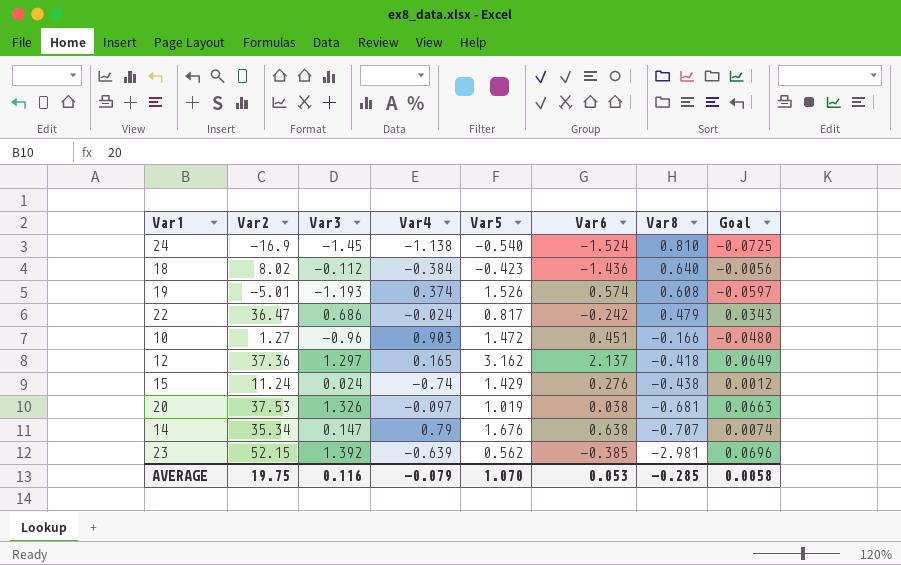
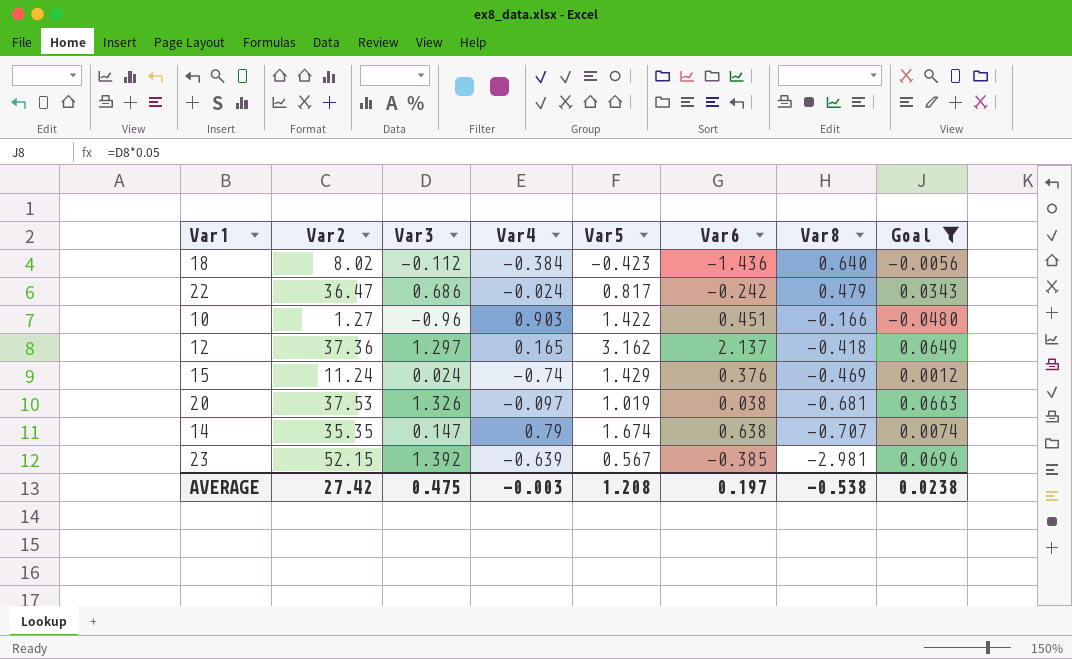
filter: none -> Goal >= -0.0480
10 | Var5: 1.472 -> 1.422
15 | Var6: 0.276 -> 0.376
15 | Var8: -0.438 -> -0.469
14 | Var2: 35.34 -> 35.35
14 | Var5: 1.676 -> 1.674
23 | Var5: 0.562 -> 0.567
AVERAGE | Var2: 19.75 -> 27.42
AVERAGE | Var3: 0.116 -> 0.475
AVERAGE | Var4: -0.079 -> -0.003
AVERAGE | Var5: 1.070 -> 1.208
AVERAGE | Var6: 0.053 -> 0.197
AVERAGE | Var8: -0.285 -> -0.538
AVERAGE | Goal: 0.0058 -> 0.0238

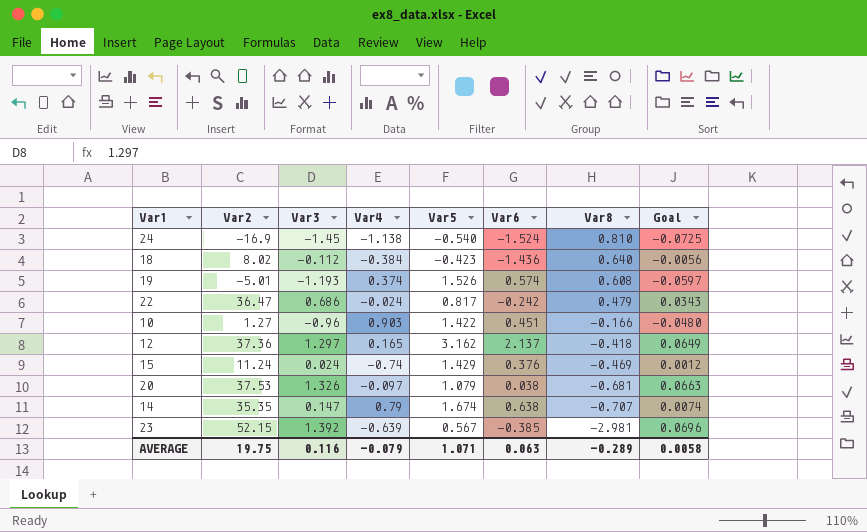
filter: Goal >= -0.0480 -> none
20 | Var5: 1.019 -> 1.079
AVERAGE | Var2: 27.42 -> 19.75
AVERAGE | Var3: 0.475 -> 0.116
AVERAGE | Var4: -0.003 -> -0.079
AVERAGE | Var5: 1.208 -> 1.071
AVERAGE | Var6: 0.197 -> 0.063
AVERAGE | Var8: -0.538 -> -0.289
AVERAGE | Goal: 0.0238 -> 0.0058

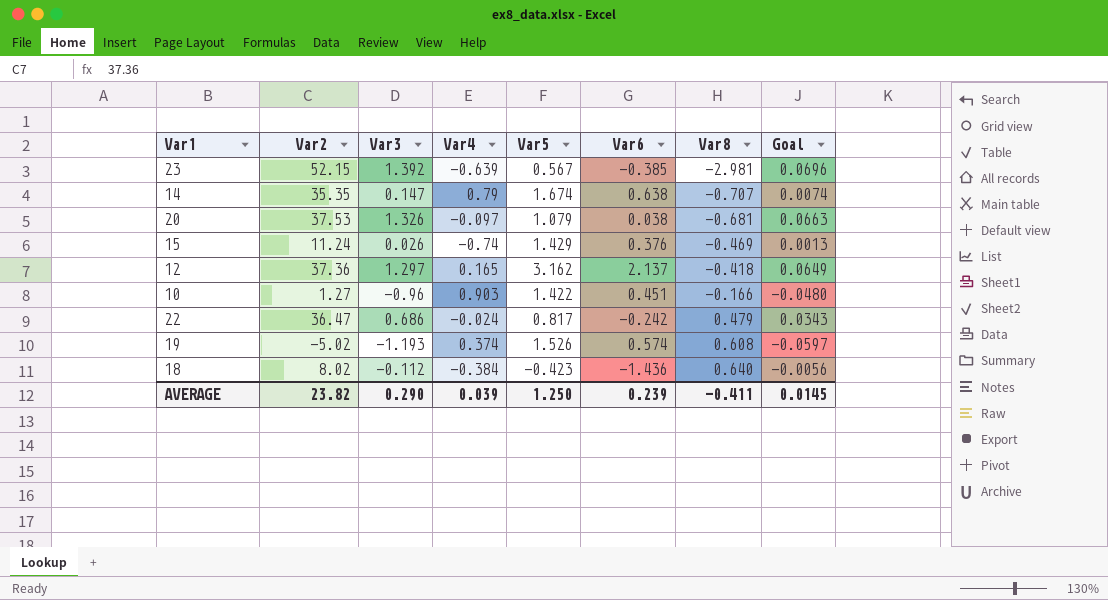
row order: Var8 descending -> Var8 ascending
row 24: -16.9 | -1.45 | -1.138 | -0.540 | -1.524 | 0.810 | -0.0725 -> none
15 | Var3: 0.024 -> 0.026
15 | Goal: 0.0012 -> 0.0013
19 | Var2: -5.01 -> -5.02
AVERAGE | Var2: 19.75 -> 23.82
AVERAGE | Var3: 0.116 -> 0.290
AVERAGE | Var4: -0.079 -> 0.039
AVERAGE | Var5: 1.071 -> 1.250
AVERAGE | Var6: 0.063 -> 0.239
AVERAGE | Var8: -0.289 -> -0.411
AVERAGE | Goal: 0.0058 -> 0.0145

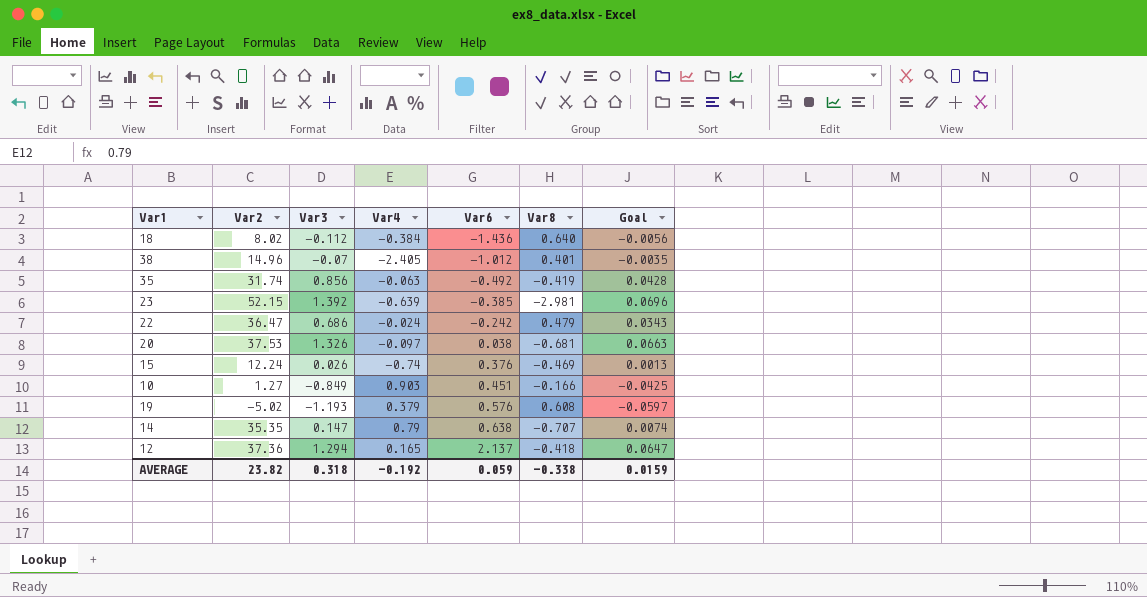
row order: Var8 ascending -> Var6 ascending
column Var5 | position: 5 -> none
row 38: none -> 14.96 | -0.07 | -2.405 | -1.012 | 0.401 | -0.0035
row 35: none -> 31.74 | 0.856 | -0.063 | -0.492 | -0.419 | 0.0428
15 | Var2: 11.24 -> 12.24
10 | Var3: -0.96 -> -0.849
10 | Goal: -0.0480 -> -0.0425
19 | Var4: 0.374 -> 0.379
19 | Var6: 0.574 -> 0.576
12 | Var3: 1.297 -> 1.294
12 | Goal: 0.0649 -> 0.0647
AVERAGE | Var3: 0.290 -> 0.318
AVERAGE | Var4: 0.039 -> -0.192
AVERAGE | Var6: 0.239 -> 0.059
AVERAGE | Var8: -0.411 -> -0.338
AVERAGE | Goal: 0.0145 -> 0.0159

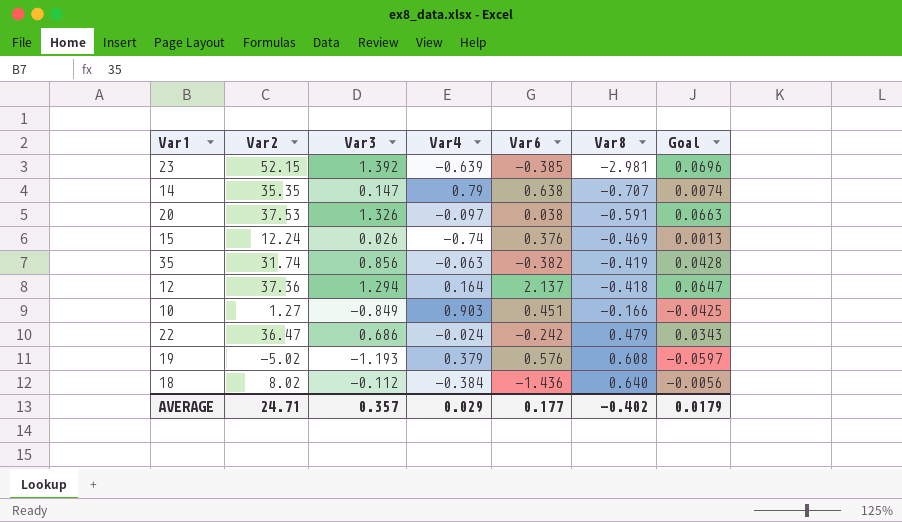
row order: Var6 ascending -> Var8 ascending
row 38: 14.96 | -0.07 | -2.405 | -1.012 | 0.401 | -0.0035 -> none
20 | Var8: -0.681 -> -0.591
35 | Var6: -0.492 -> -0.382
12 | Var4: 0.165 -> 0.164
AVERAGE | Var2: 23.82 -> 24.71
AVERAGE | Var3: 0.318 -> 0.357
AVERAGE | Var4: -0.192 -> 0.029
AVERAGE | Var6: 0.059 -> 0.177
AVERAGE | Var8: -0.338 -> -0.402
AVERAGE | Goal: 0.0159 -> 0.0179

